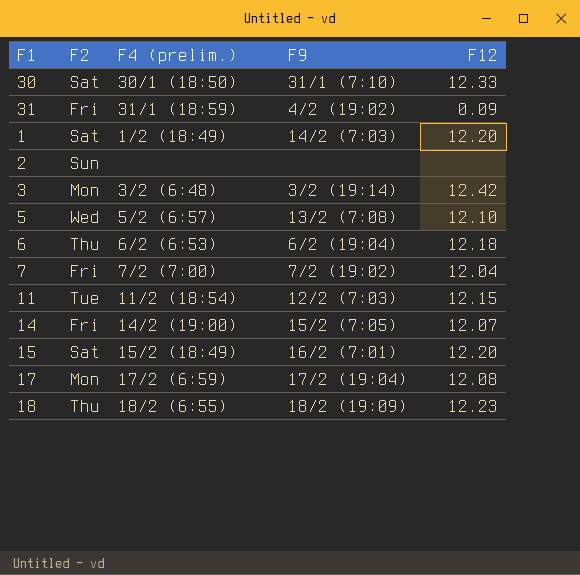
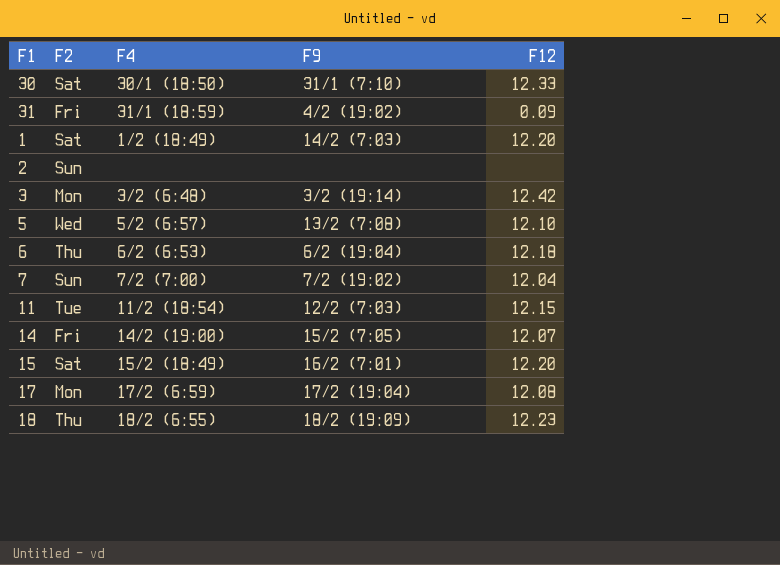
column name: F4 (prelim.) -> F4
7 | F2: Fri -> Sun

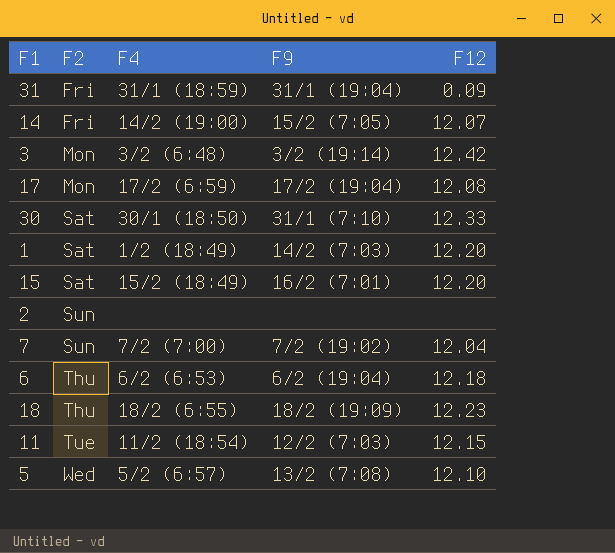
row order: none -> F2 ascending
31 | F9: 4/2 (19:02) -> 31/1 (19:04)

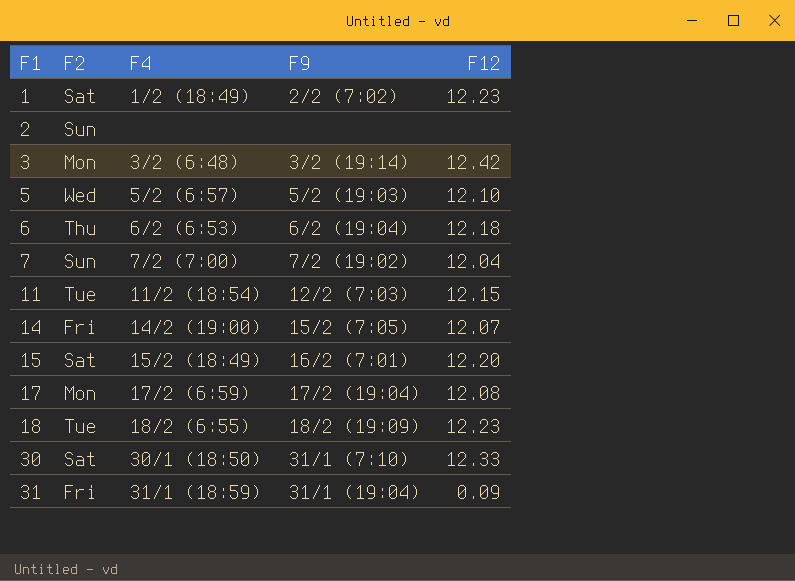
row order: F2 ascending -> F1 ascending
1 | F9: 14/2 (7:03) -> 2/2 (7:02)
1 | F12: 12.20 -> 12.23
5 | F9: 13/2 (7:08) -> 5/2 (19:03)
18 | F2: Thu -> Tue

